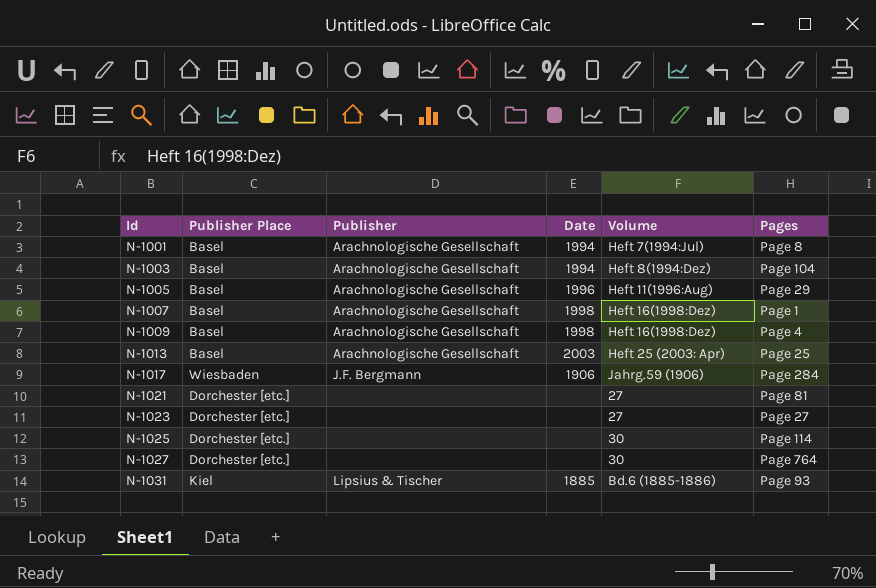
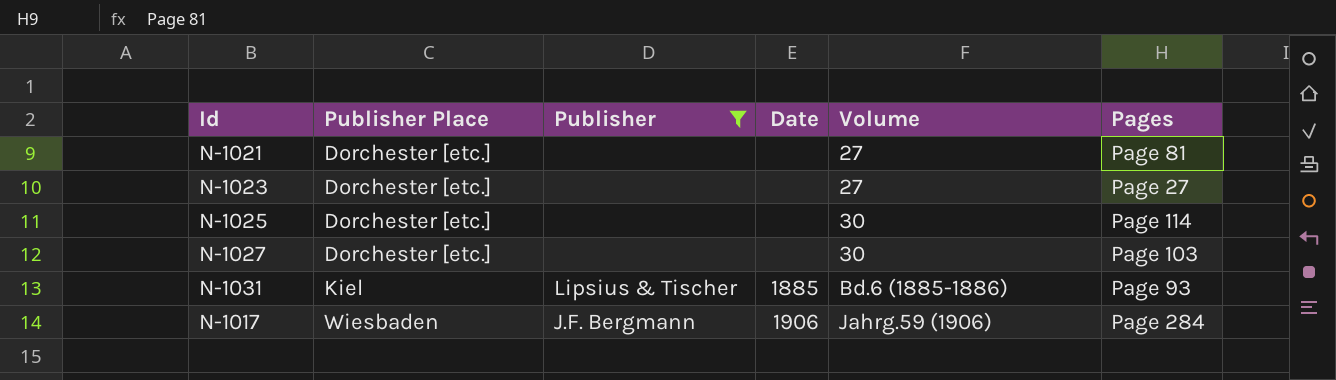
filter: none -> Publisher != Arachnologische Gesellschaft
row order: Id ascending -> Publisher Place ascending
N-1027 | Pages: Page 764 -> Page 103

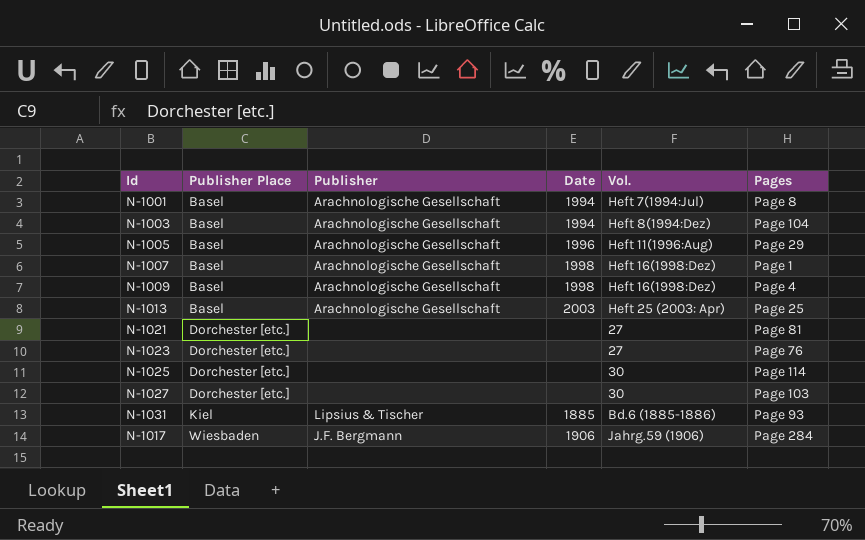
filter: Publisher != Arachnologische Gesellschaft -> none
column name: Volume -> Vol.
N-1023 | Pages: Page 27 -> Page 76

